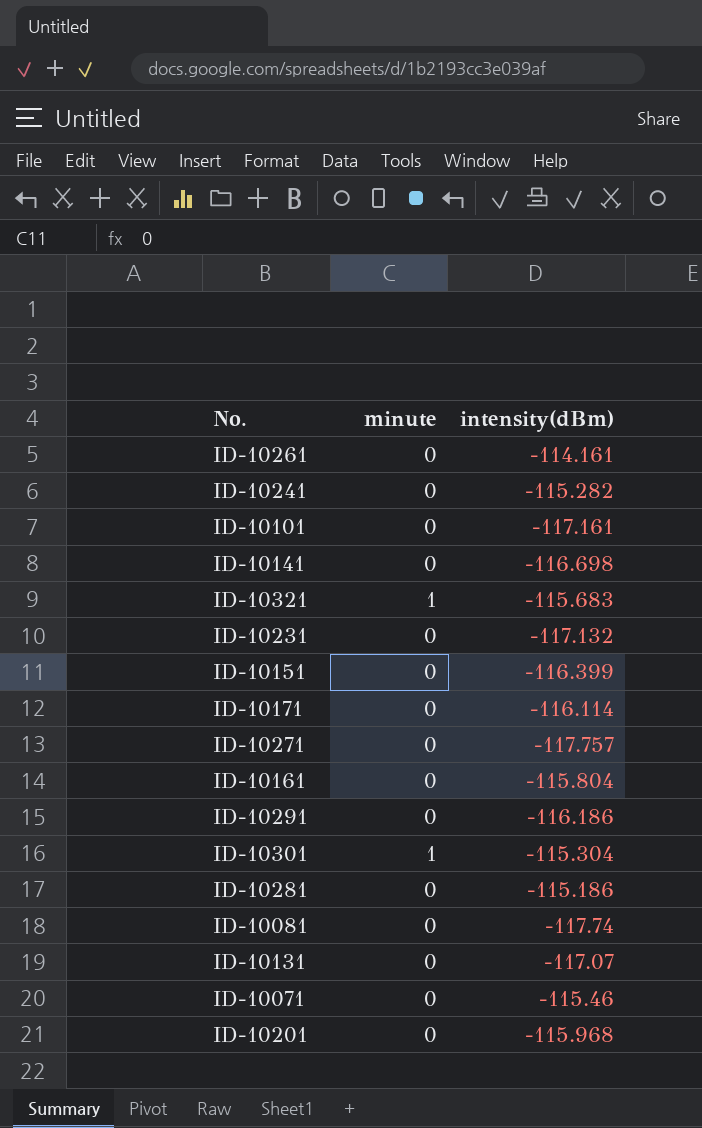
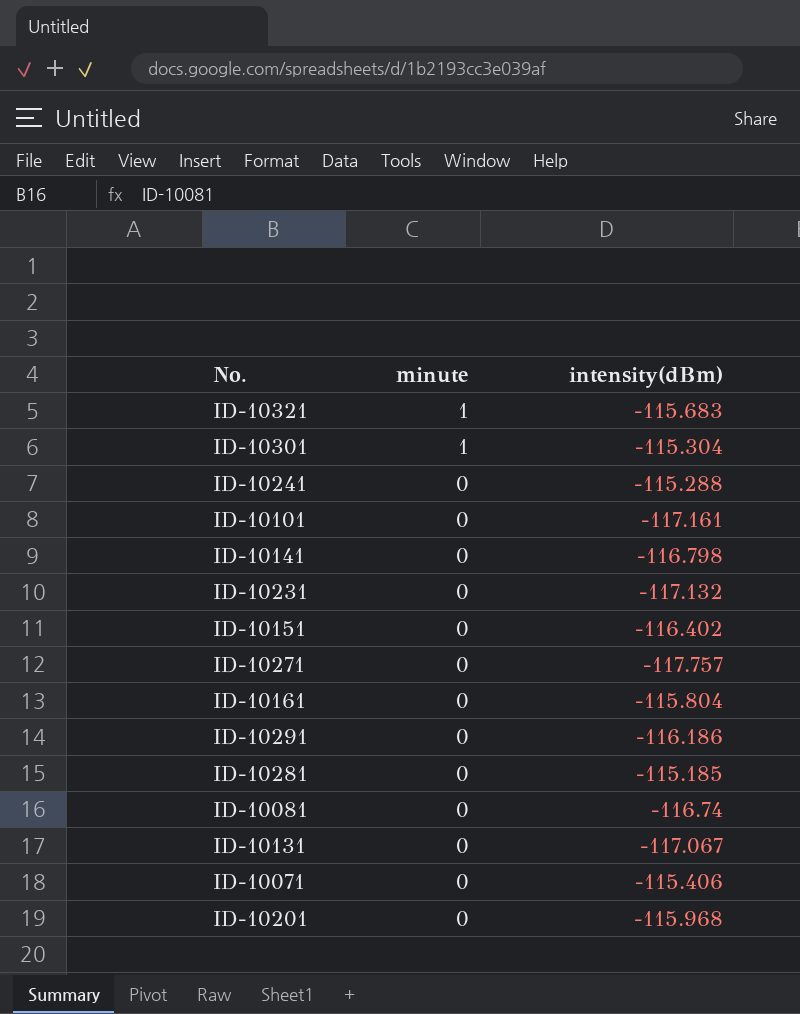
row order: none -> minute descending
row ID-10261: 0 | -114.161 -> none
row ID-10171: 0 | -116.114 -> none
ID-10241 | intensity(dBm): -115.282 -> -115.288
ID-10141 | intensity(dBm): -116.698 -> -116.798
ID-10151 | intensity(dBm): -116.399 -> -116.402
ID-10281 | intensity(dBm): -115.186 -> -115.185
ID-10081 | intensity(dBm): -117.74 -> -116.74
ID-10131 | intensity(dBm): -117.07 -> -117.067
ID-10071 | intensity(dBm): -115.46 -> -115.406

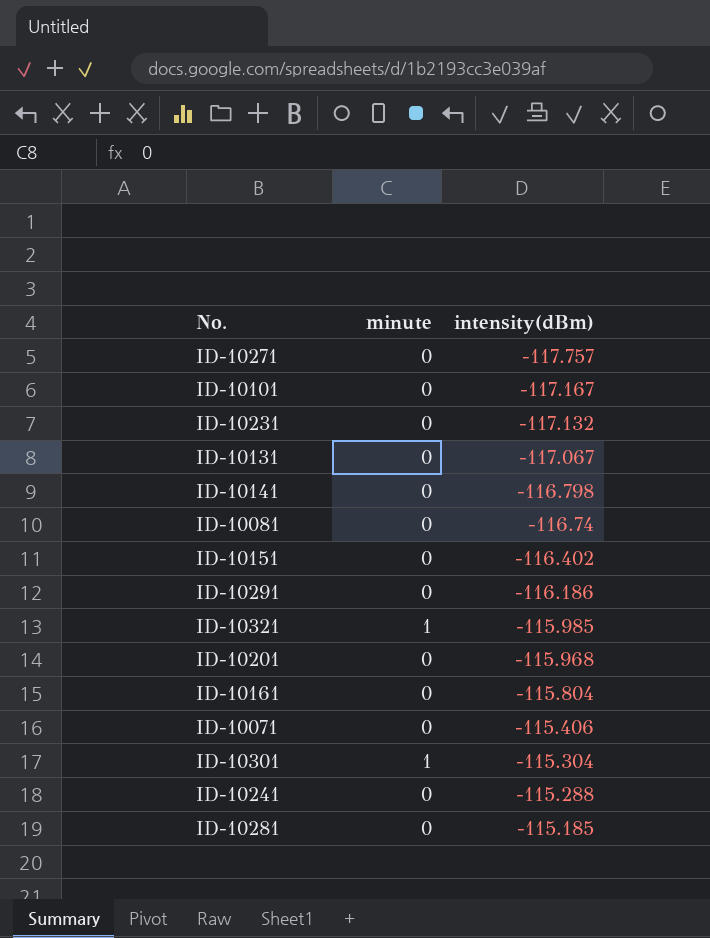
row order: minute descending -> intensity(dBm) ascending
ID-10101 | intensity(dBm): -117.161 -> -117.167
ID-10321 | intensity(dBm): -115.683 -> -115.985

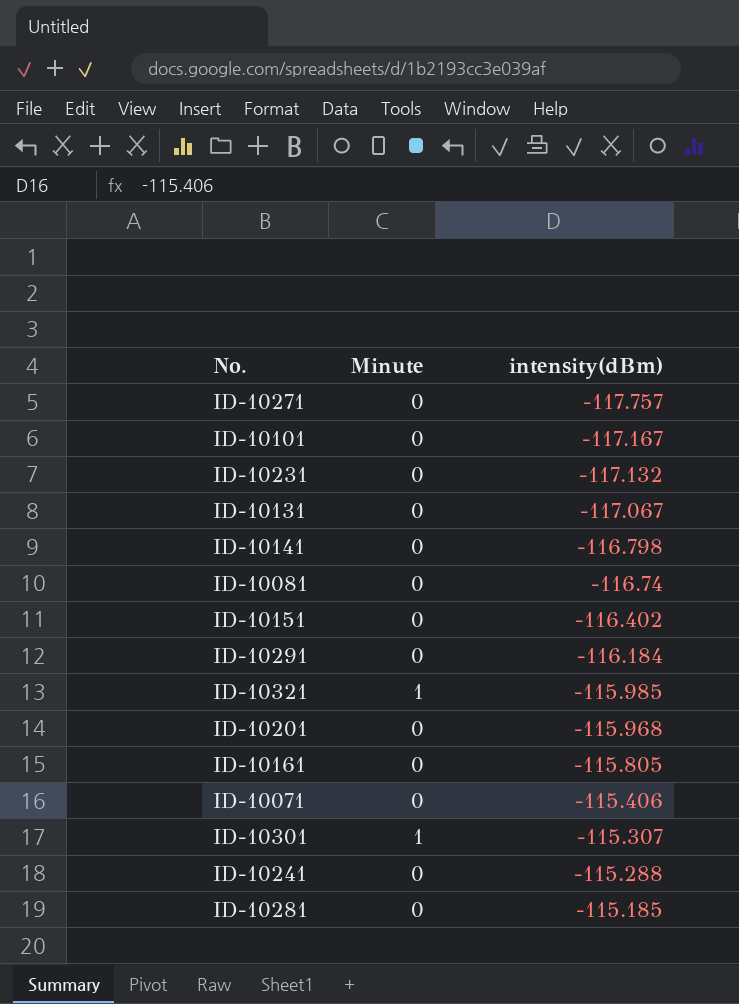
column name: minute -> Minute
ID-10291 | intensity(dBm): -116.186 -> -116.184
ID-10161 | intensity(dBm): -115.804 -> -115.805
ID-10301 | intensity(dBm): -115.304 -> -115.307

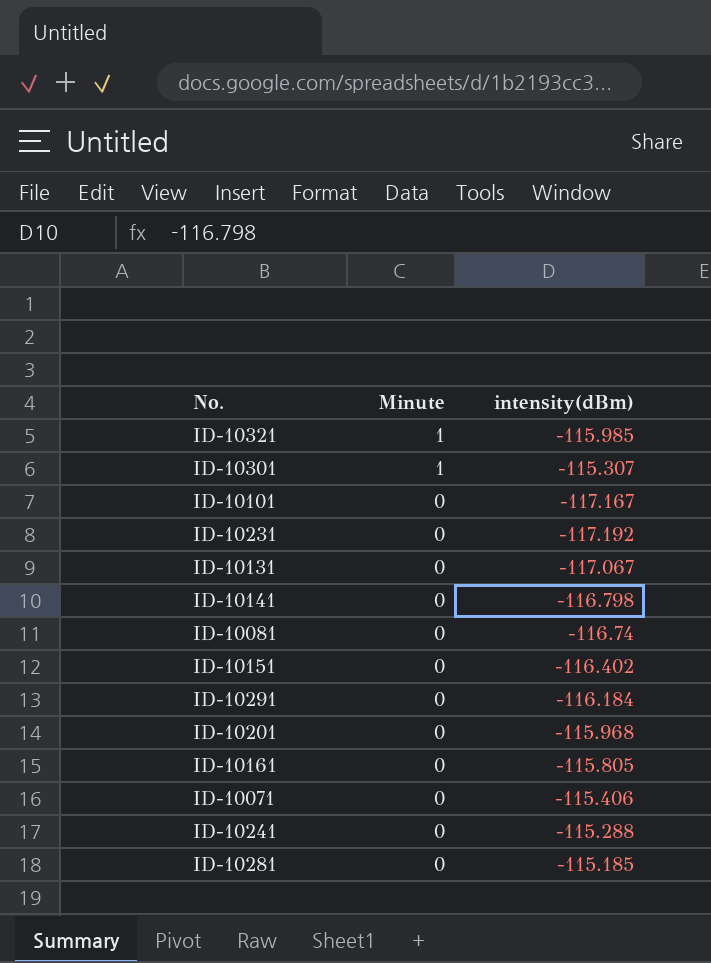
row order: intensity(dBm) ascending -> Minute descending
row ID-10271: 0 | -117.757 -> none
ID-10231 | intensity(dBm): -117.132 -> -117.192

